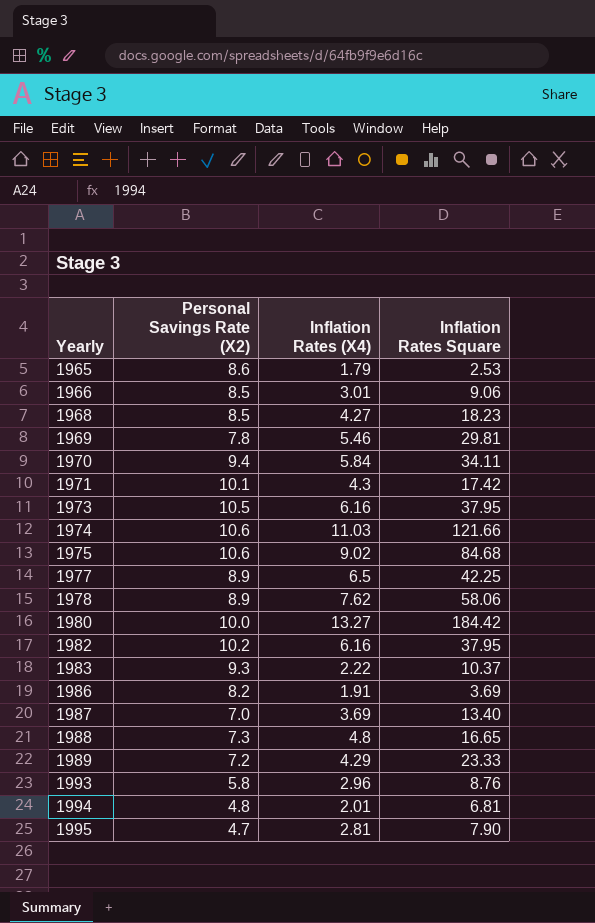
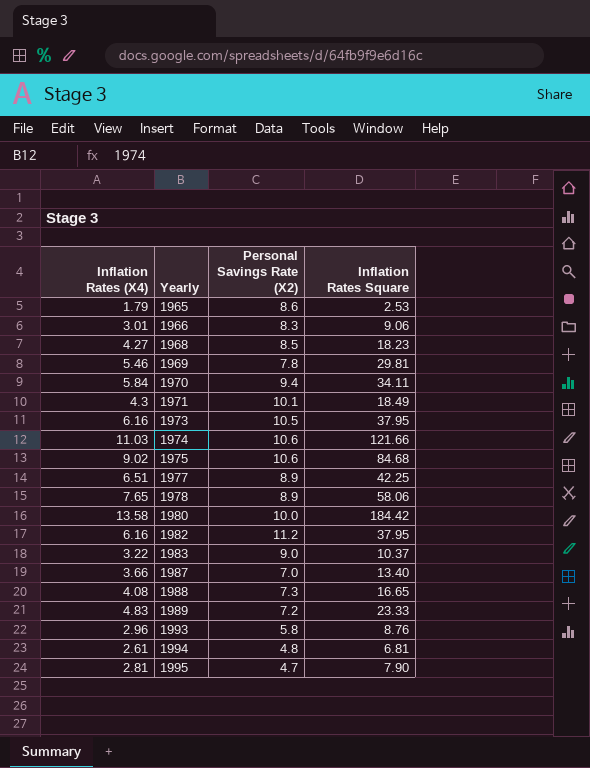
column Inflation Rates (X4) | position: 3 -> 1
row 1986: 8.2 | 1.91 | 3.69 -> none
1966 | Personal Savings Rate (X2): 8.5 -> 8.3
1971 | Inflation Rates Square: 17.42 -> 18.49
1977 | Inflation Rates (X4): 6.5 -> 6.51
1978 | Inflation Rates (X4): 7.62 -> 7.65
1980 | Inflation Rates (X4): 13.27 -> 13.58
1982 | Personal Savings Rate (X2): 10.2 -> 11.2
1983 | Inflation Rates (X4): 2.22 -> 3.22
1983 | Personal Savings Rate (X2): 9.3 -> 9.0
1987 | Inflation Rates (X4): 3.69 -> 3.66
1988 | Inflation Rates (X4): 4.8 -> 4.08
1989 | Inflation Rates (X4): 4.29 -> 4.83
1994 | Inflation Rates (X4): 2.01 -> 2.61

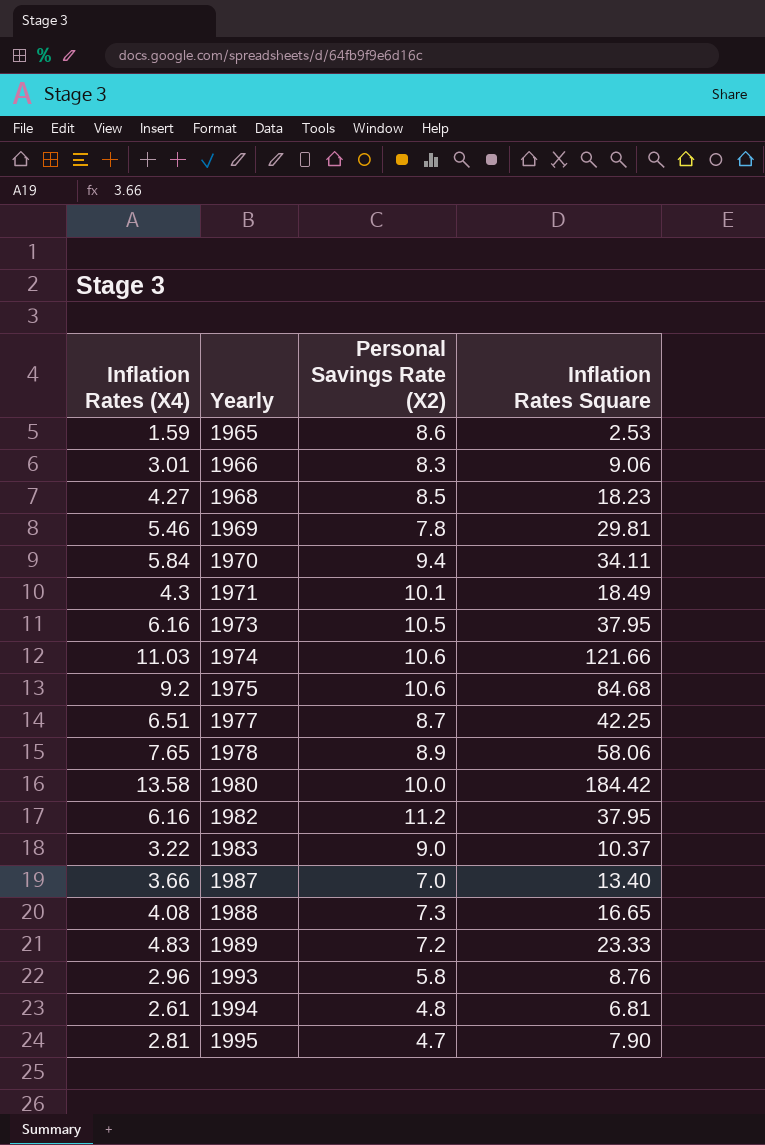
1965 | Inflation Rates (X4): 1.79 -> 1.59
1975 | Inflation Rates (X4): 9.02 -> 9.2
1977 | Personal Savings Rate (X2): 8.9 -> 8.7

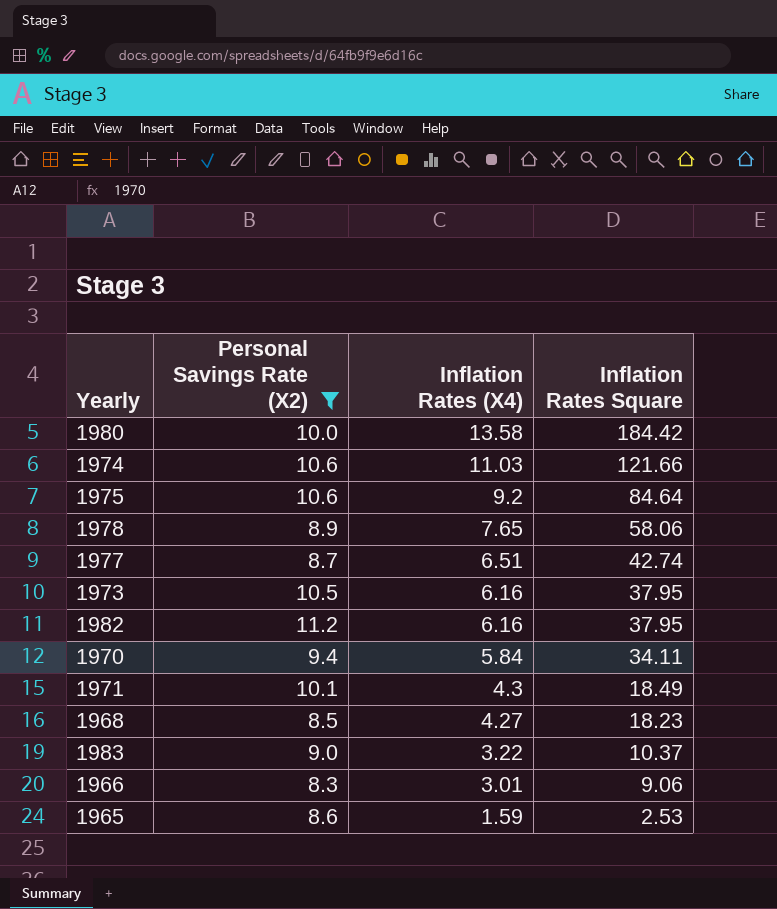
filter: none -> Personal Savings Rate (X2) >= 8.3
row order: Yearly ascending -> Inflation Rates (X4) descending
column Inflation Rates (X4) | position: 1 -> 3
1975 | Inflation Rates Square: 84.68 -> 84.64
1977 | Inflation Rates Square: 42.25 -> 42.74

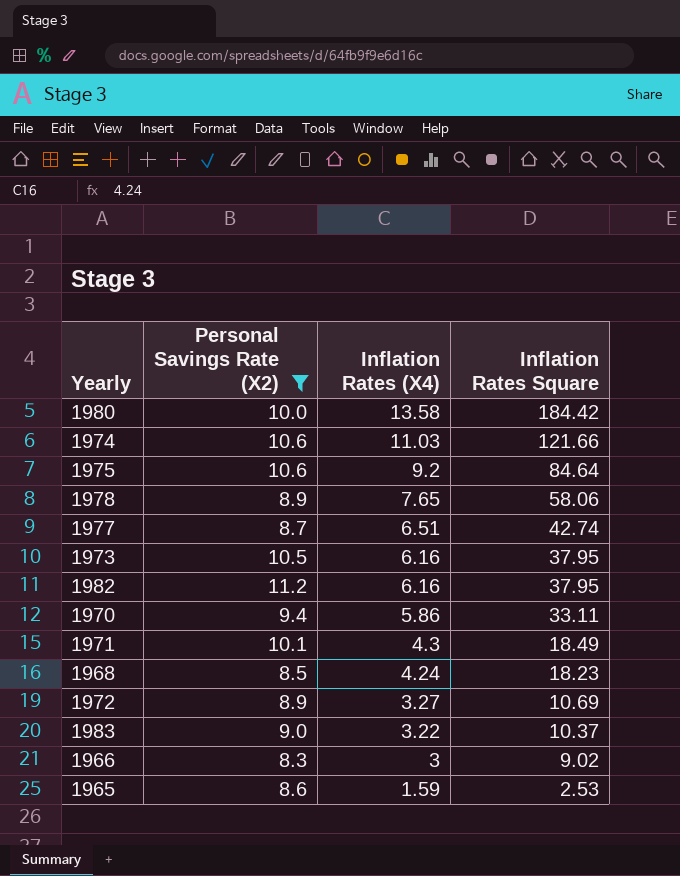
1970 | Inflation Rates (X4): 5.84 -> 5.86
1970 | Inflation Rates Square: 34.11 -> 33.11
1968 | Inflation Rates (X4): 4.27 -> 4.24
row 1972: none -> 8.9 | 3.27 | 10.69
1966 | Inflation Rates (X4): 3.01 -> 3
1966 | Inflation Rates Square: 9.06 -> 9.02

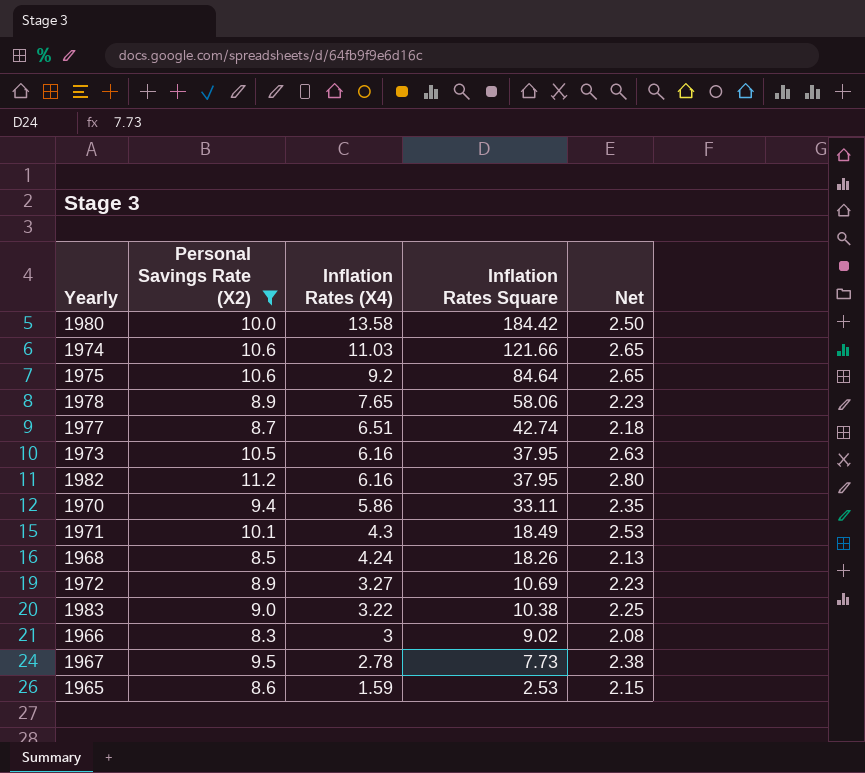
column Net | formula: none -> [Personal Savings Rate (X2)] * 0.25
1968 | Inflation Rates Square: 18.23 -> 18.26
1983 | Inflation Rates Square: 10.37 -> 10.38
row 1967: none -> 9.5 | 2.78 | 7.73 | 2.38

